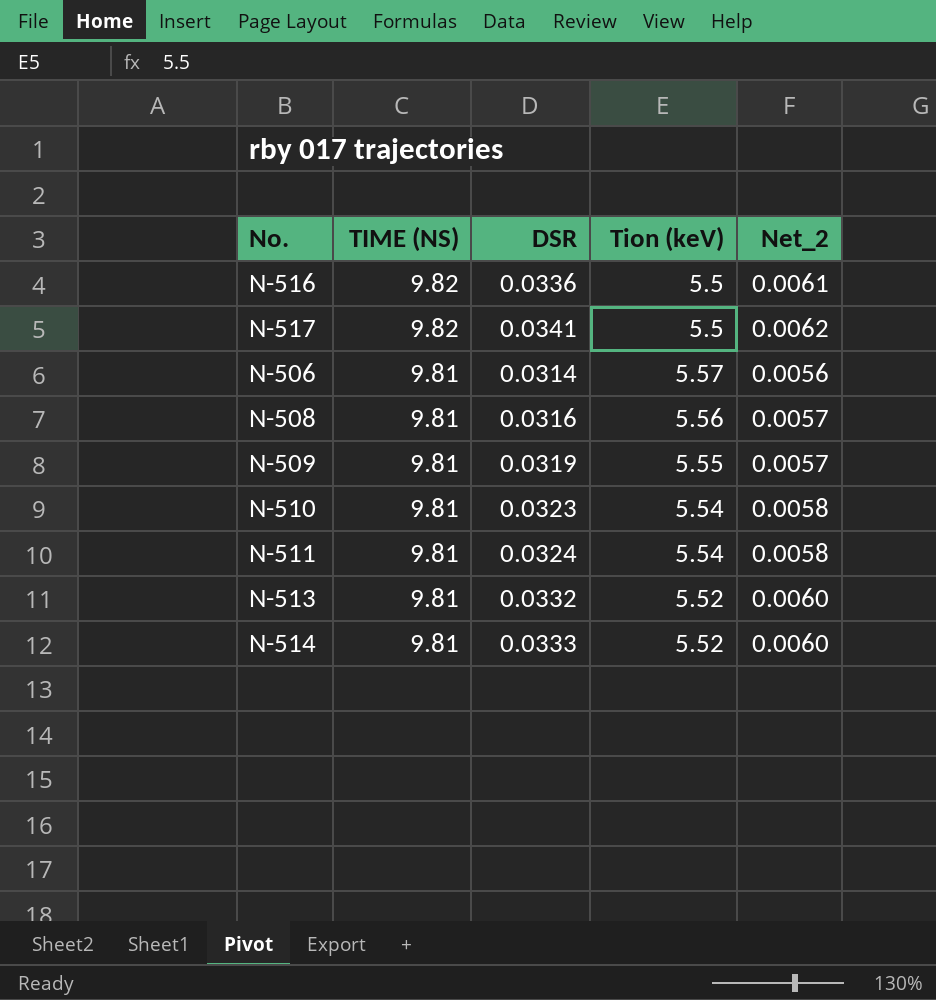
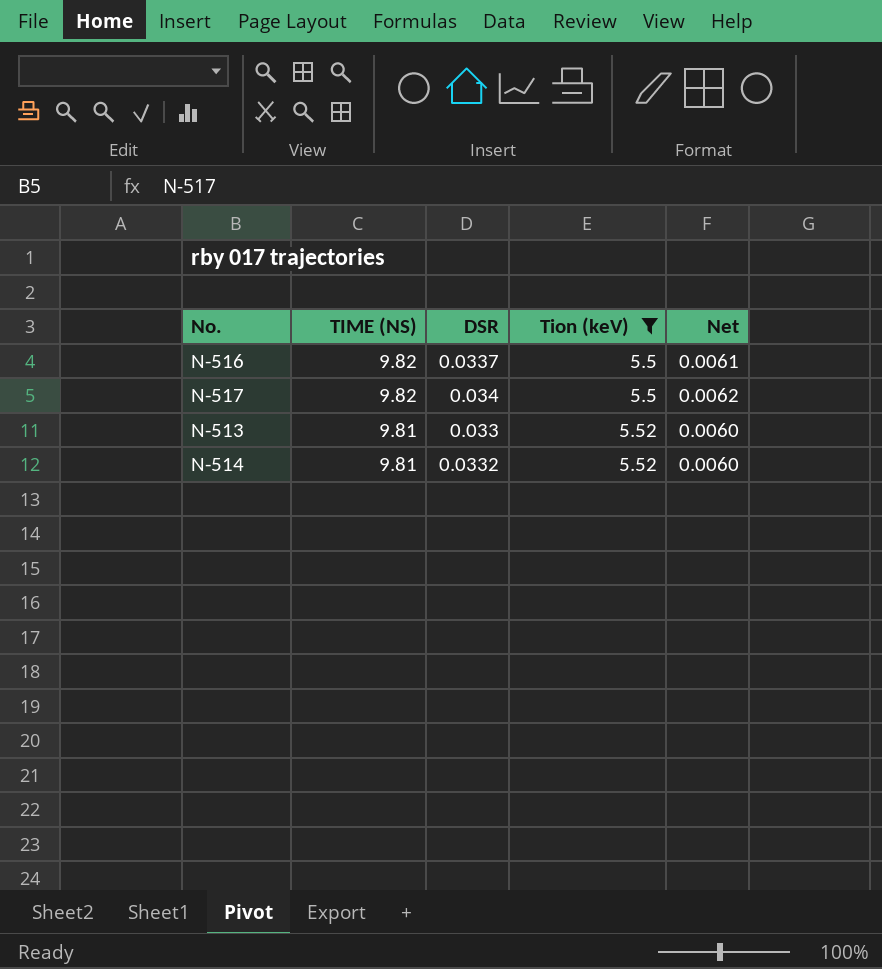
filter: none -> Tion (keV) <= 5.52
column name: Net_2 -> Net
N-516 | DSR: 0.0336 -> 0.0337
N-517 | DSR: 0.0341 -> 0.034
N-513 | DSR: 0.0332 -> 0.033
N-514 | DSR: 0.0333 -> 0.0332

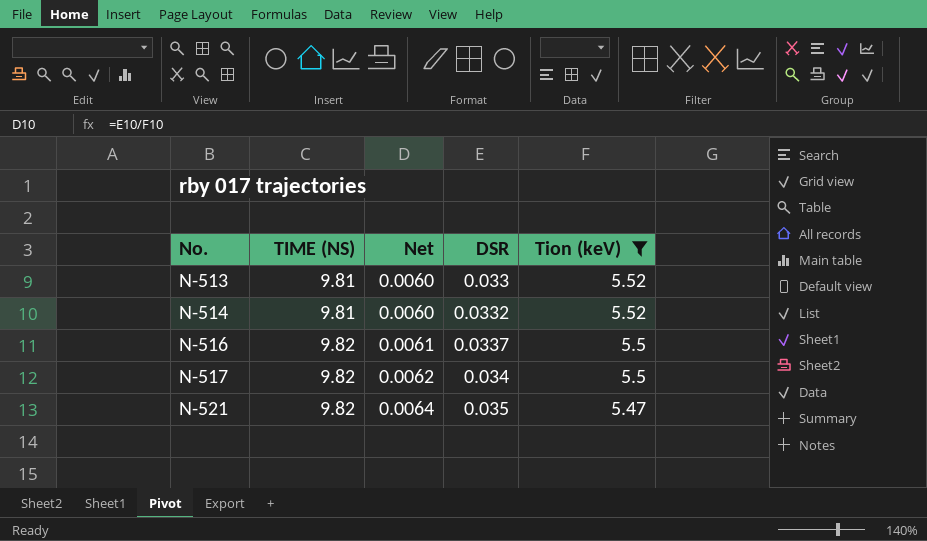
row order: TIME (NS) descending -> No. ascending
column Net | position: 5 -> 3
row N-521: none -> 9.82 | 0.0064 | 0.035 | 5.47

